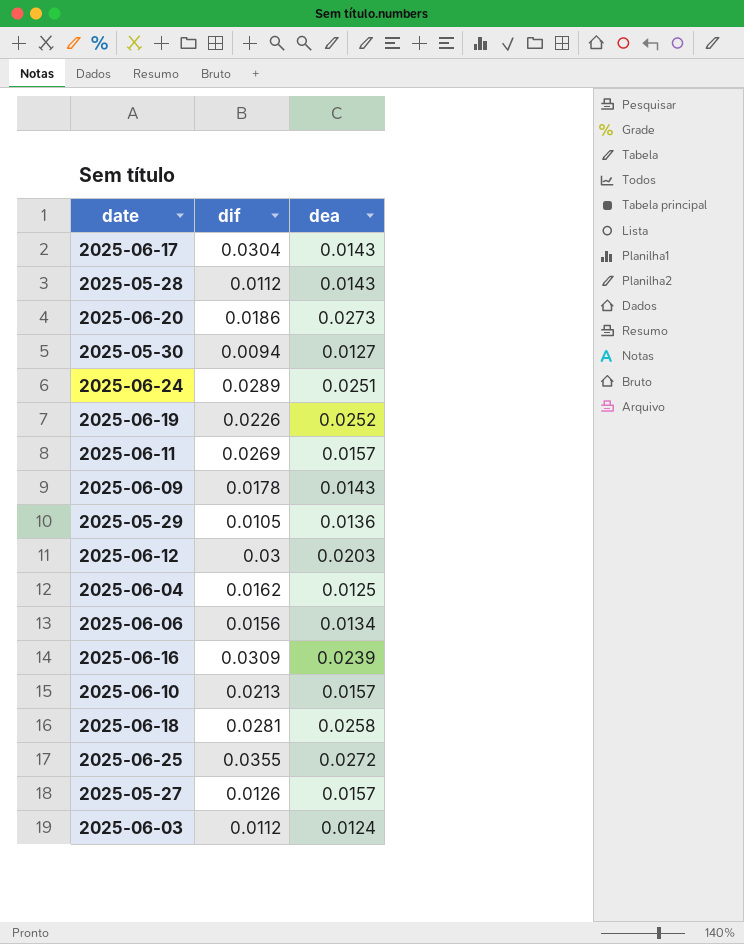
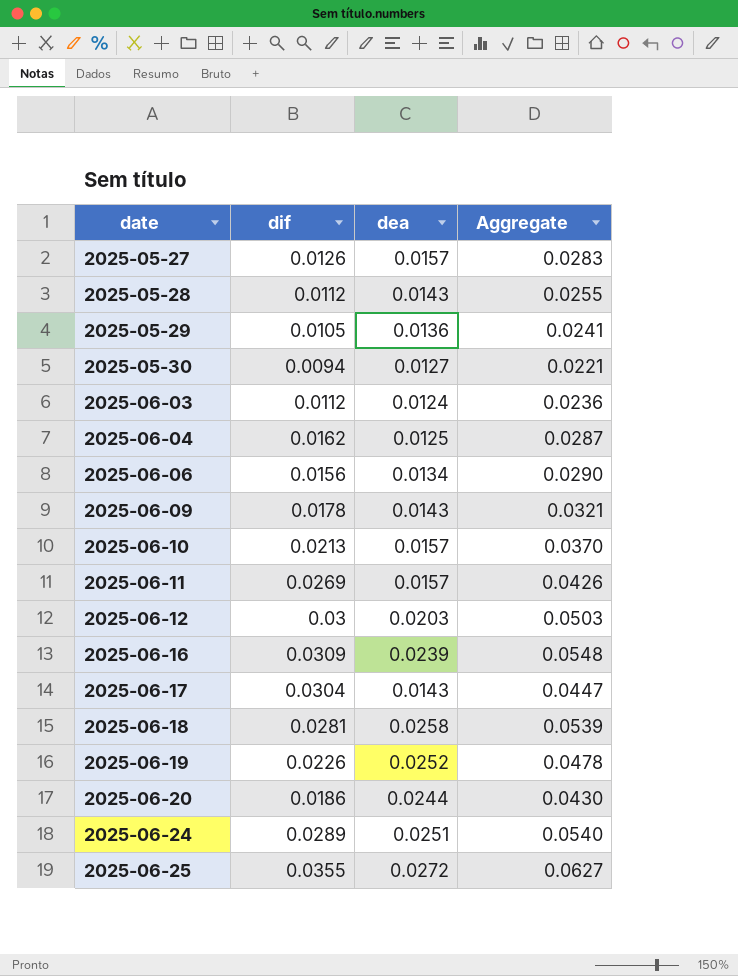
row order: none -> date ascending
column Aggregate | formula: none -> [dif] + [dea]
2025-06-20 | dea: 0.0273 -> 0.0244

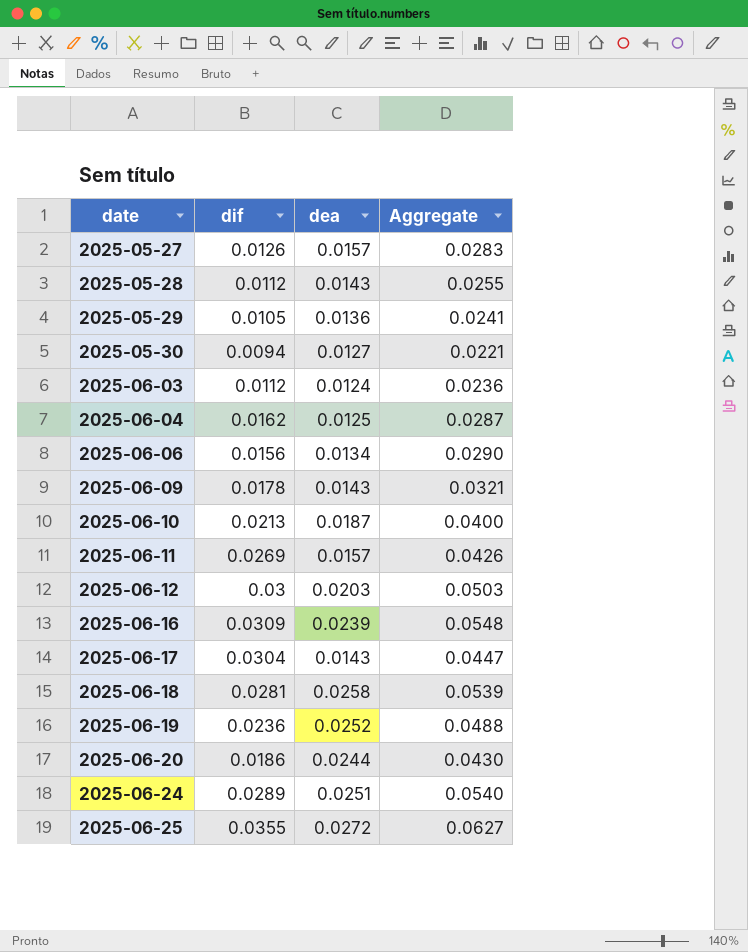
2025-06-10 | dea: 0.0157 -> 0.0187
2025-06-10 | Aggregate: 0.0370 -> 0.0400
2025-06-19 | dif: 0.0226 -> 0.0236
2025-06-19 | Aggregate: 0.0478 -> 0.0488

